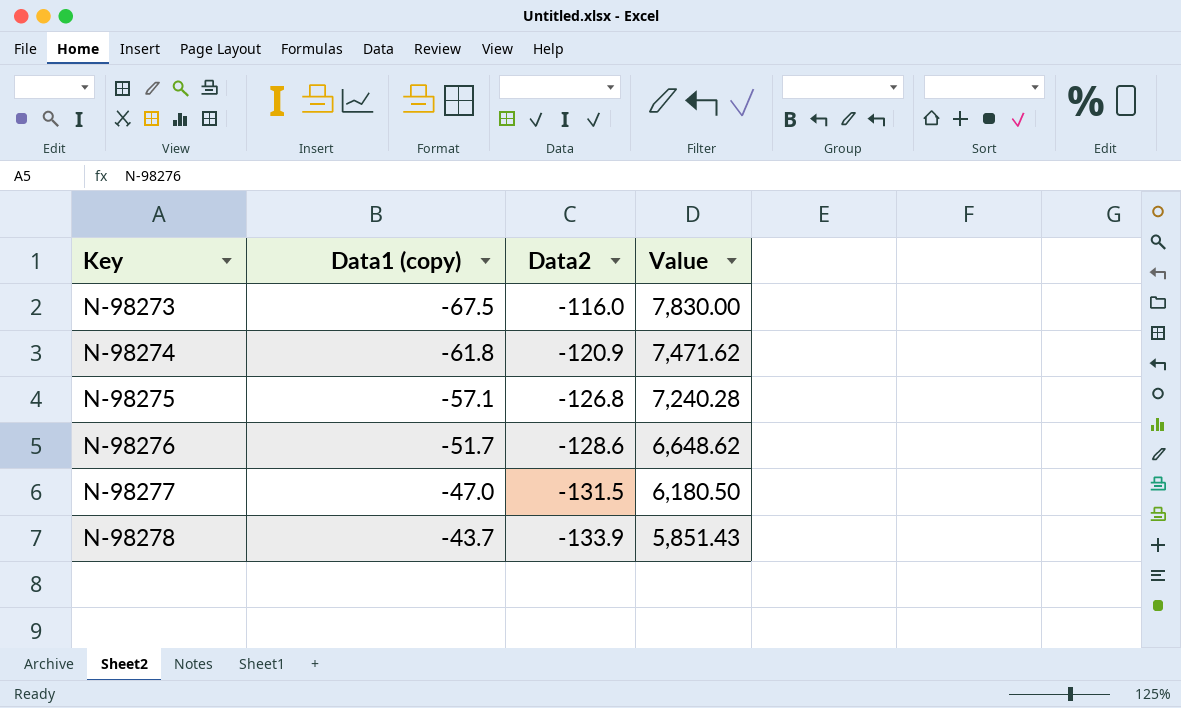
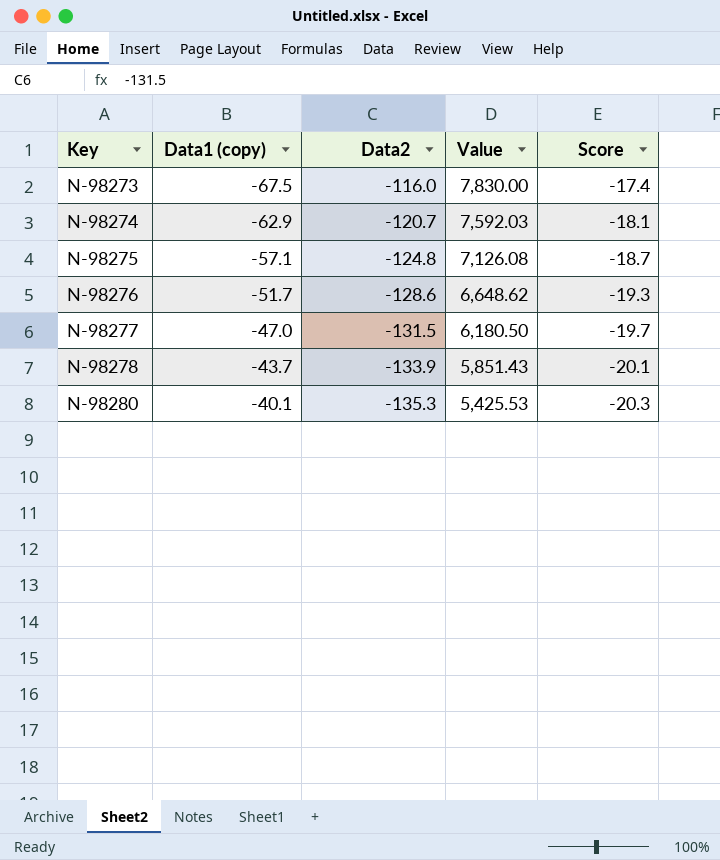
column Score | formula: none -> [Data2] * 0.15
N-98274 | Data1 (copy): -61.8 -> -62.9
N-98274 | Data2: -120.9 -> -120.7
N-98274 | Value: 7,471.62 -> 7,592.03
N-98275 | Data2: -126.8 -> -124.8
N-98275 | Value: 7,240.28 -> 7,126.08
row N-98280: none -> -40.1 | -135.3 | 5,425.53 | -20.3

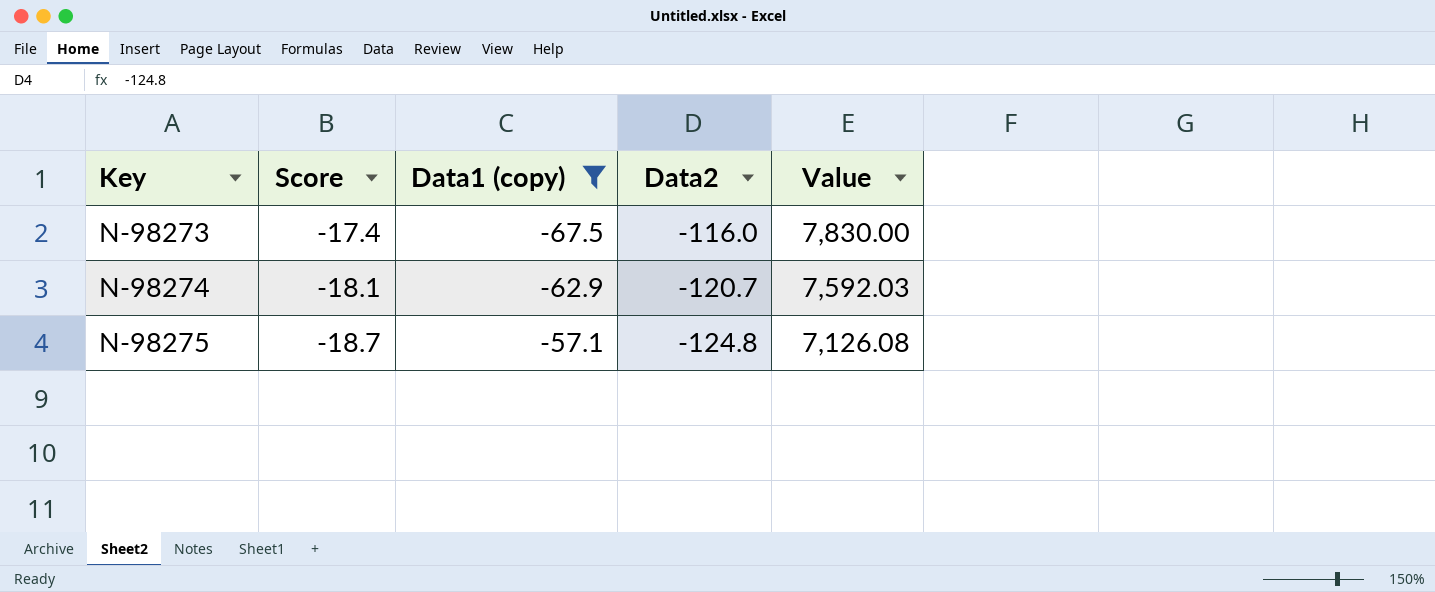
filter: none -> Data1 (copy) <= -57.1
column Score | position: 5 -> 2

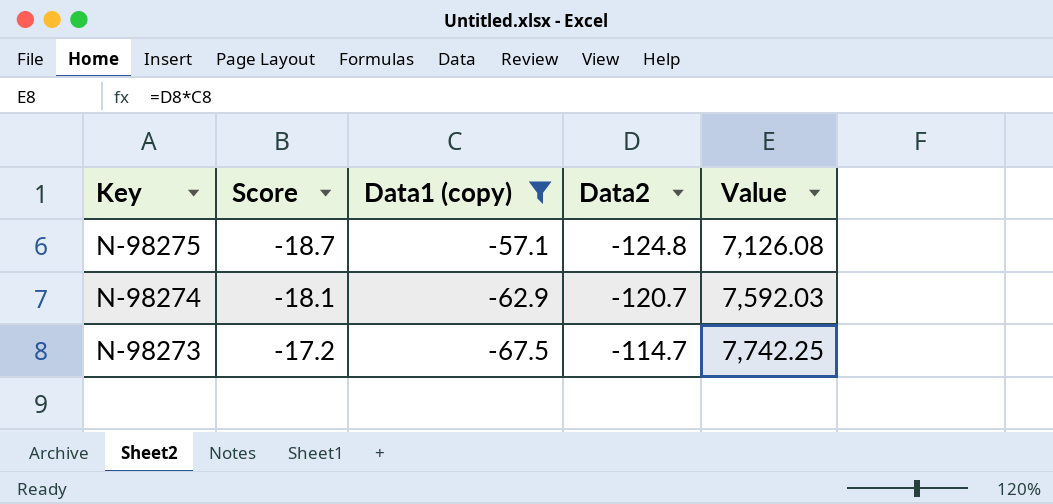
row order: Key ascending -> Key descending
N-98273 | Score: -17.4 -> -17.2
N-98273 | Data2: -116.0 -> -114.7
N-98273 | Value: 7,830.00 -> 7,742.25

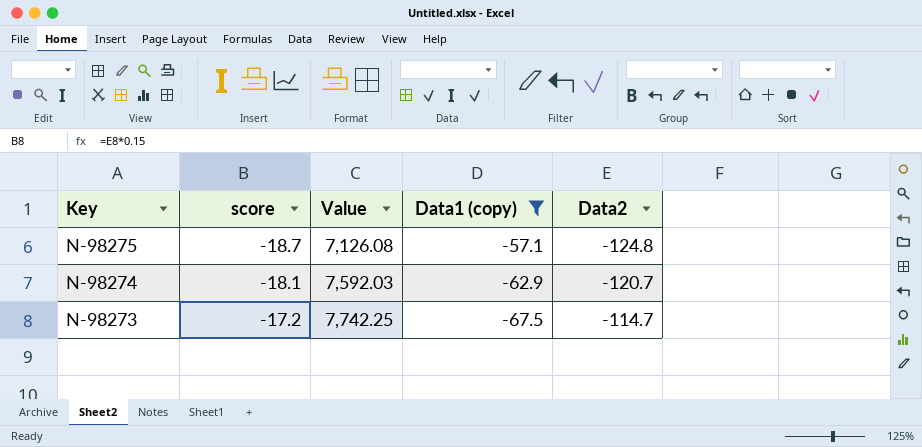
column name: Score -> score
column Value | position: 5 -> 3

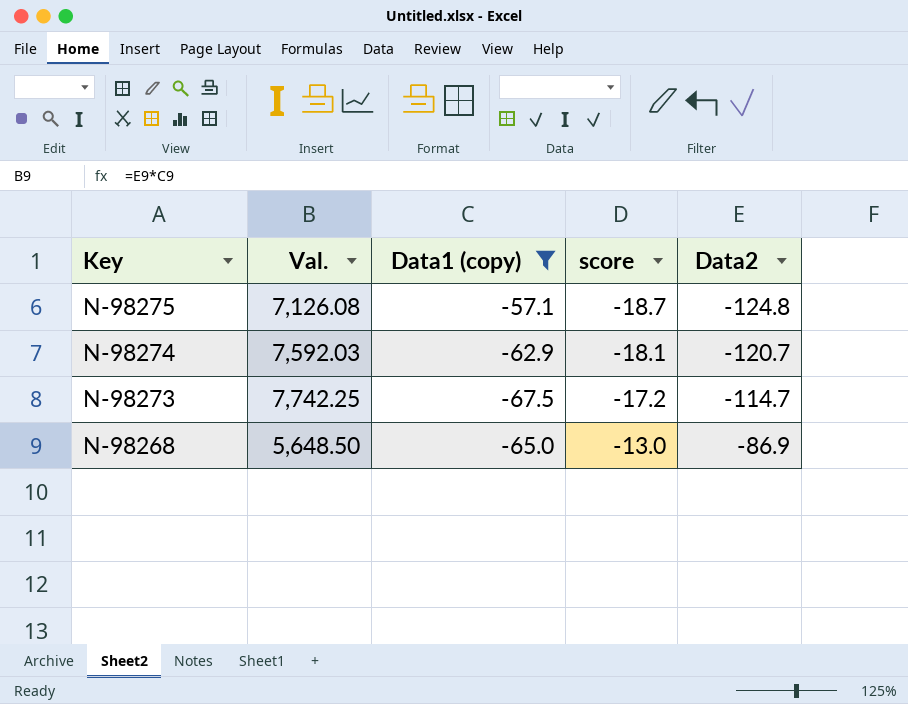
column name: Value -> Val.
column score | position: 2 -> 4
row N-98268: none -> 5,648.50 | -65.0 | -13.0 | -86.9

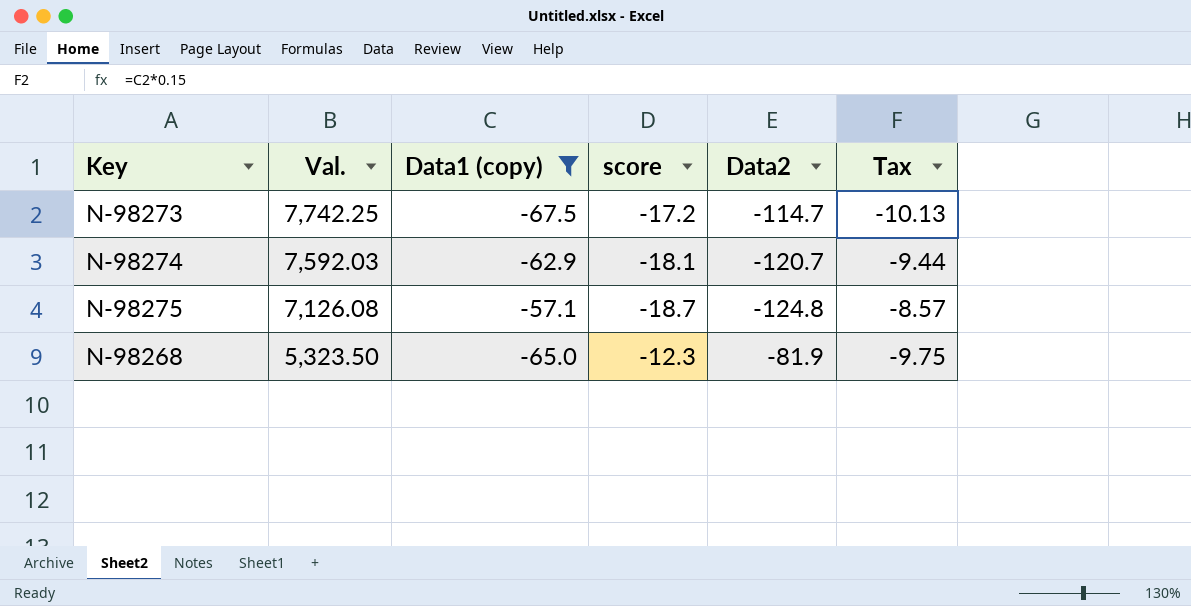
row order: Key descending -> Val. descending
column Tax | formula: none -> [Data1 (copy)] * 0.15
N-98268 | Val.: 5,648.50 -> 5,323.50
N-98268 | score: -13.0 -> -12.3
N-98268 | Data2: -86.9 -> -81.9

